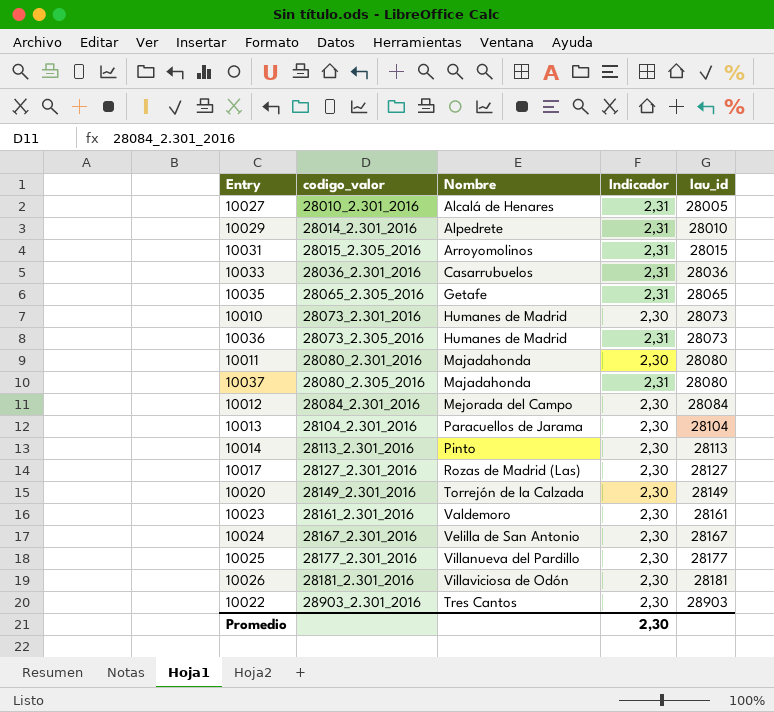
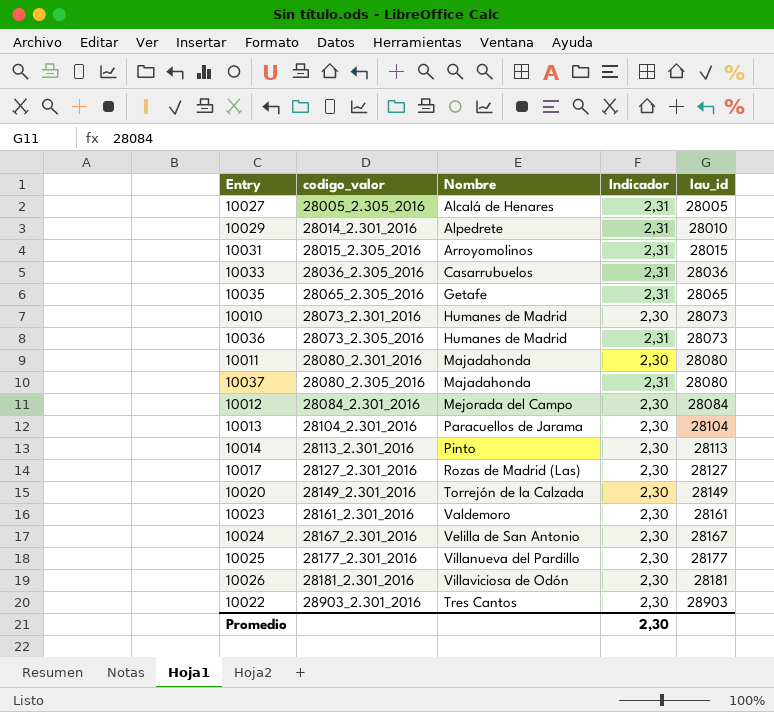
10027 | codigo_valor: 28010_2.301_2016 -> 28005_2.305_2016
10033 | codigo_valor: 28036_2.301_2016 -> 28036_2.305_2016

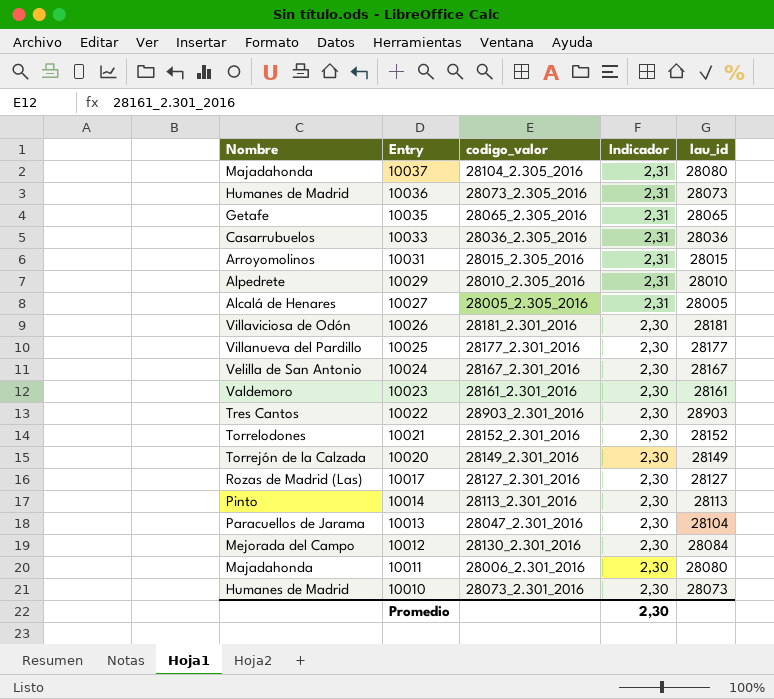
row order: codigo_valor ascending -> Entry descending
column Nombre | position: 3 -> 1
10037 | codigo_valor: 28080_2.305_2016 -> 28104_2.305_2016
10029 | codigo_valor: 28014_2.301_2016 -> 28010_2.305_2016
row 10021: none -> Torrelodones | 28152_2.301_2016 | 2,30 | 28152
10013 | codigo_valor: 28104_2.301_2016 -> 28047_2.301_2016
10012 | codigo_valor: 28084_2.301_2016 -> 28130_2.301_2016
10011 | codigo_valor: 28080_2.301_2016 -> 28006_2.301_2016

